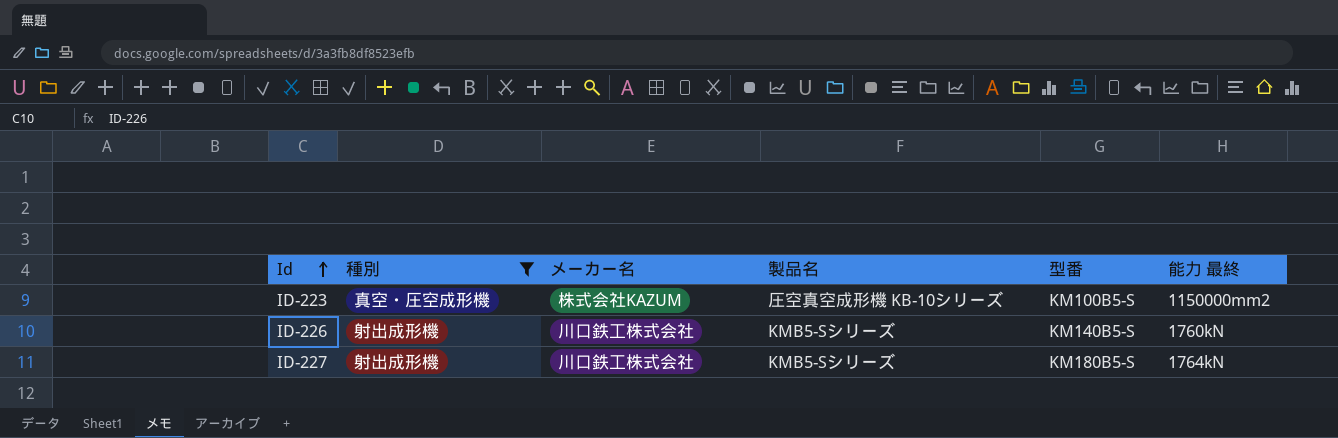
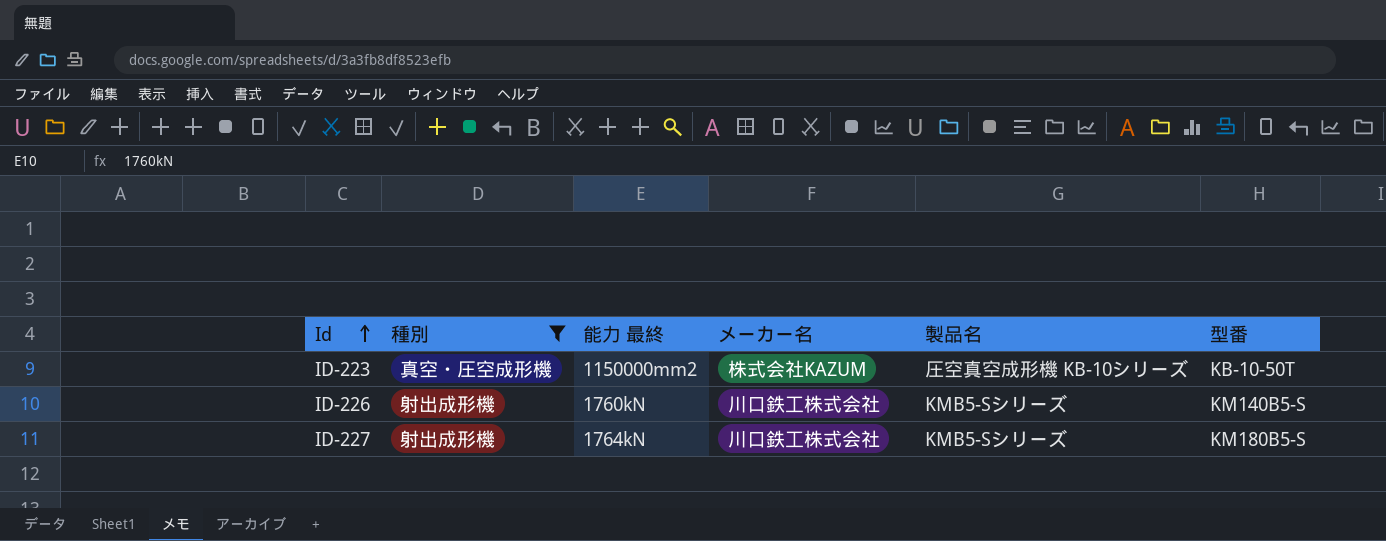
column 能力 最終 | position: 6 -> 3
ID-223 | 型番: KM100B5-S -> KB-10-50T

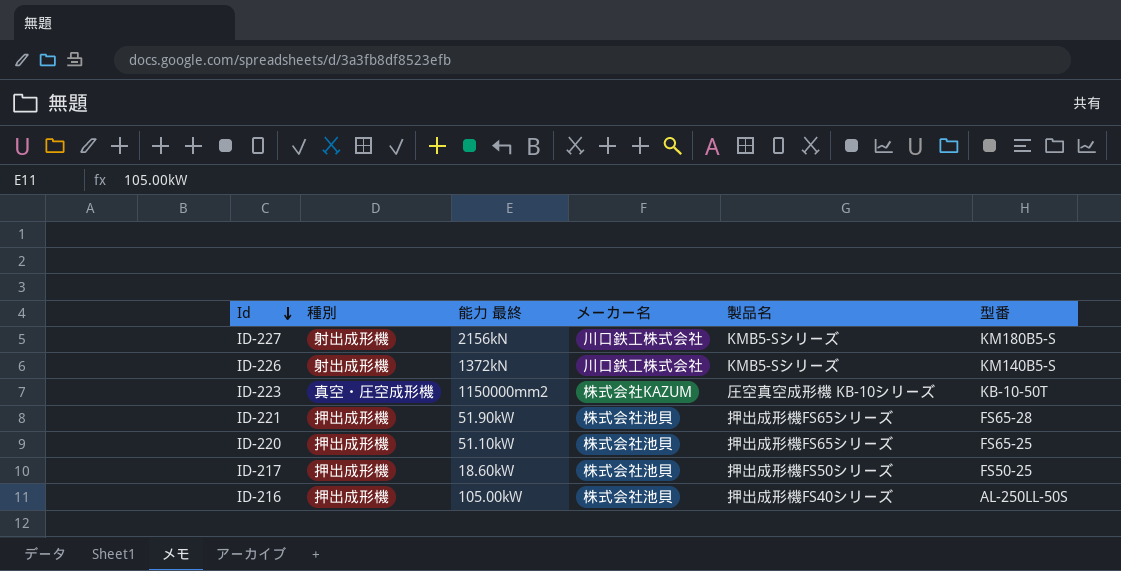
filter: 種別 != 押出成形機 -> none
row order: Id ascending -> Id descending
ID-227 | 能力 最終: 1764kN -> 2156kN
ID-226 | 能力 最終: 1760kN -> 1372kN

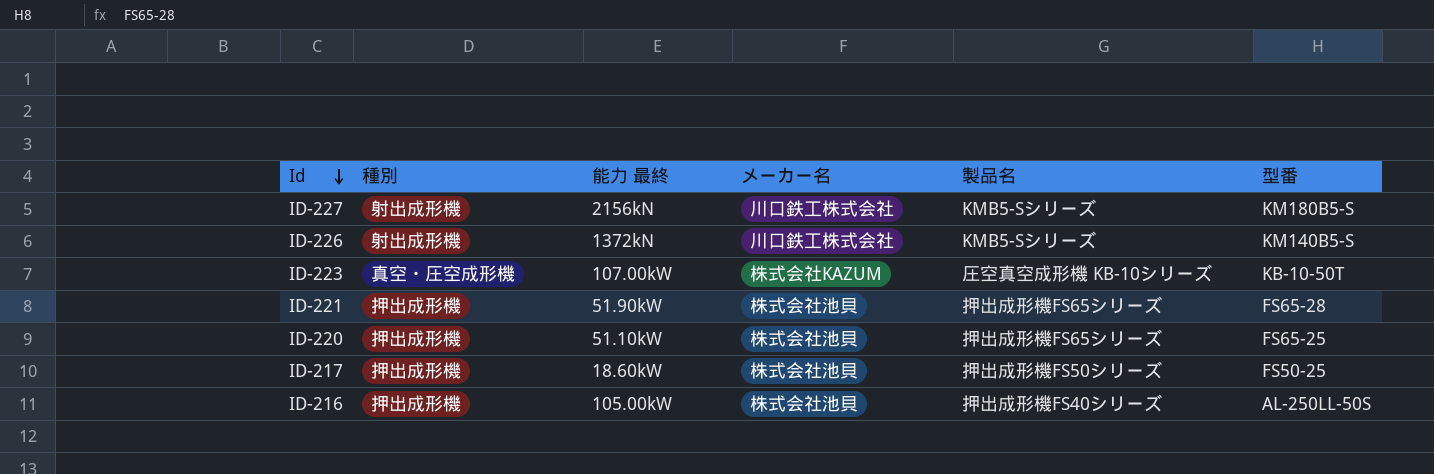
ID-223 | 能力 最終: 1150000mm2 -> 107.00kW

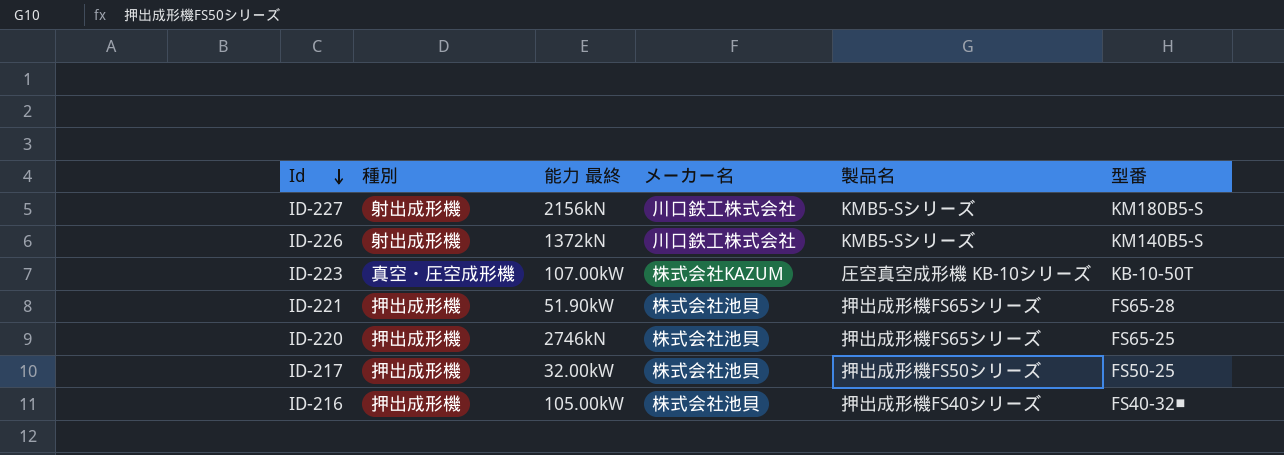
ID-220 | 能力 最終: 51.10kW -> 2746kN
ID-217 | 能力 最終: 18.60kW -> 32.00kW
ID-216 | 型番: AL-250LL-50S -> FS40-32■

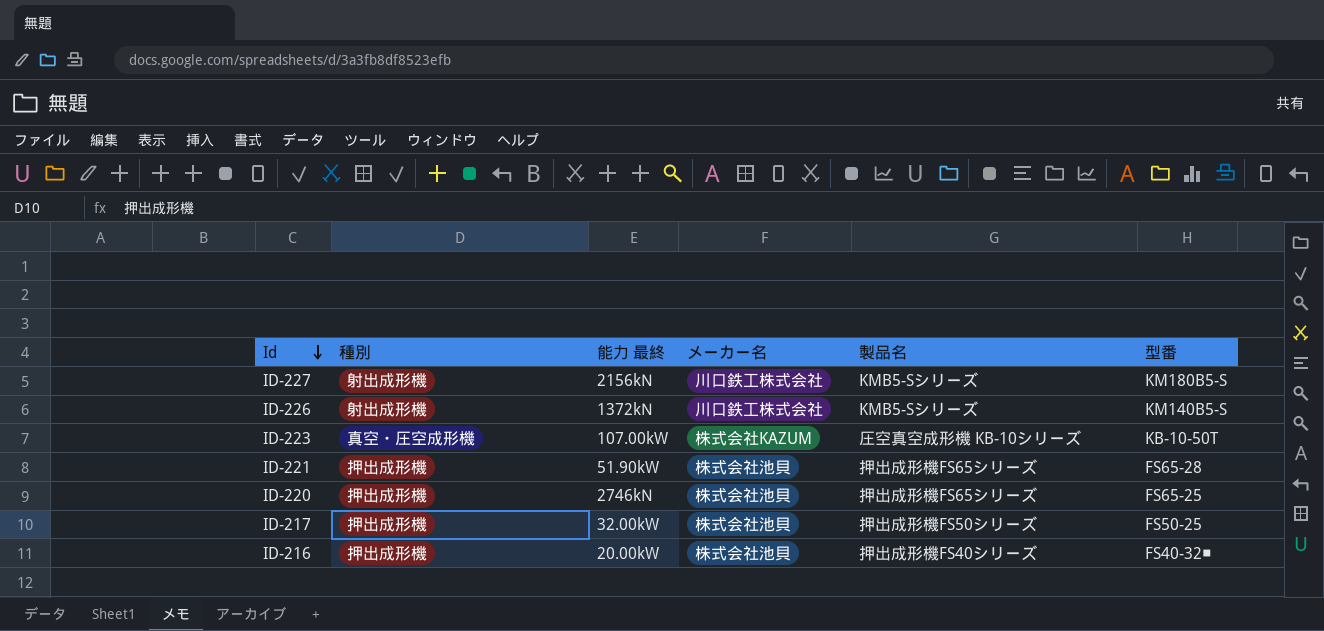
ID-216 | 能力 最終: 105.00kW -> 20.00kW

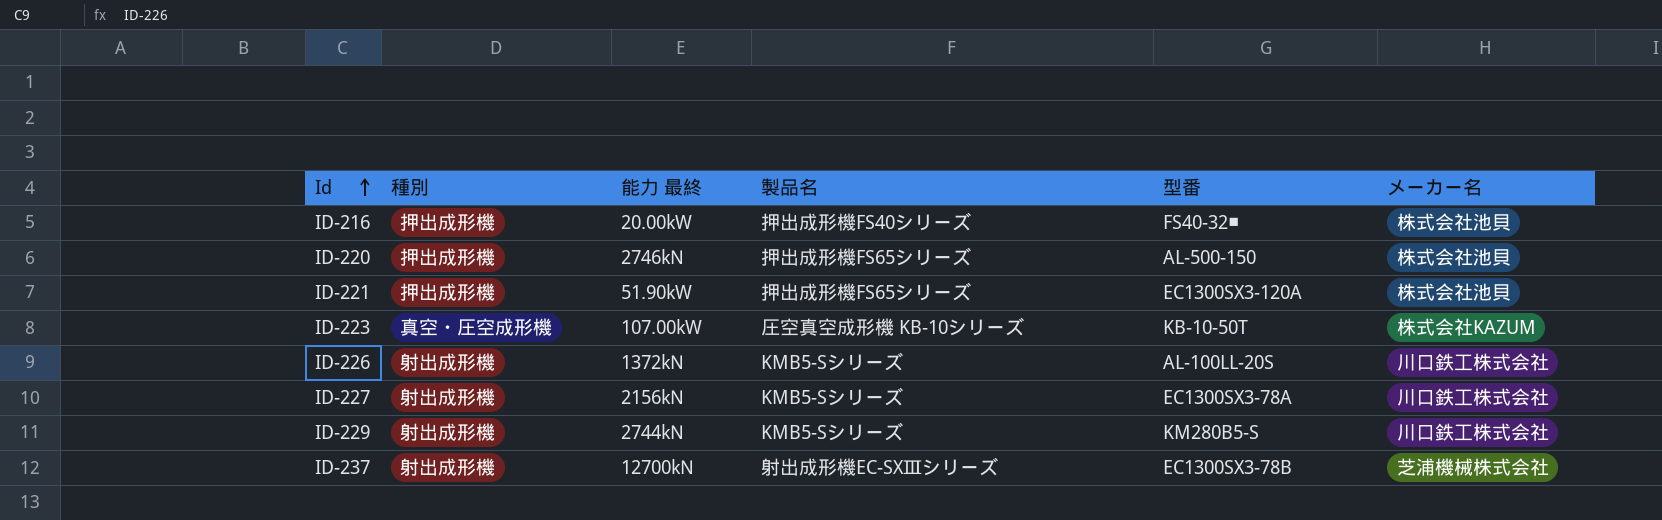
row order: Id descending -> Id ascending
column メーカー名 | position: 4 -> 6
row ID-217: 押出成形機 | 32.00kW | 株式会社池貝 | 押出成形機FS50シリーズ | FS50-25 -> none
ID-220 | 型番: FS65-25 -> AL-500-150
ID-221 | 型番: FS65-28 -> EC1300SX3-120A
ID-226 | 型番: KM140B5-S -> AL-100LL-20S
ID-227 | 型番: KM180B5-S -> EC1300SX3-78A
row ID-229: none -> 射出成形機 | 2744kN | KMB5-Sシリーズ | KM280B5-S | 川口鉄工株式会社
row ID-237: none -> 射出成形機 | 12700kN | 射出成形機EC-SXⅢシリーズ | EC1300SX3-78B | 芝浦機械株式会社

